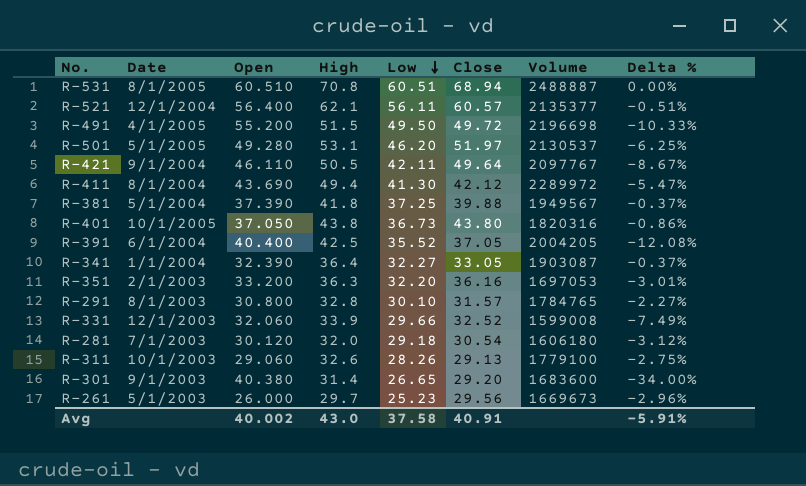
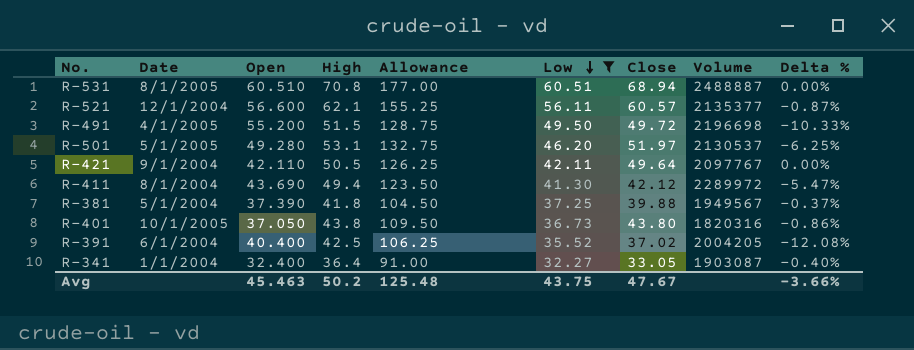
filter: none -> Low >= 32.27
column Allowance | formula: none -> [High] * 2.5
R-521 | Open: 56.400 -> 56.600
R-521 | Delta %: -0.51% -> -0.87%
R-421 | Open: 46.110 -> 42.110
R-421 | Delta %: -8.67% -> 0.00%
R-391 | Close: 37.05 -> 37.02
R-341 | Open: 32.390 -> 32.400
R-341 | Delta %: -0.37% -> -0.40%
Avg | Open: 40.002 -> 45.463
Avg | High: 43.0 -> 50.2
Avg | Low: 37.58 -> 43.75
Avg | Close: 40.91 -> 47.67
Avg | Delta %: -5.91% -> -3.66%

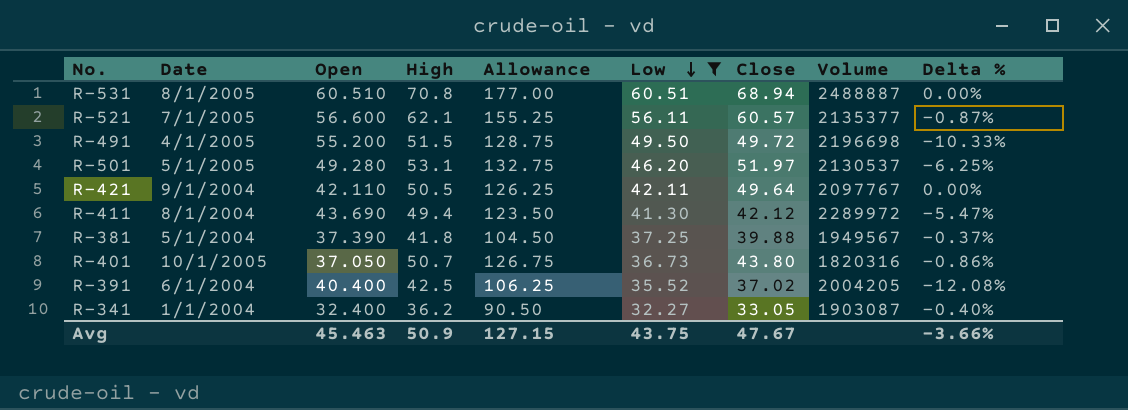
R-521 | Date: 12/1/2004 -> 7/1/2005
R-401 | High: 43.8 -> 50.7
R-401 | Allowance: 109.50 -> 126.75
R-341 | High: 36.4 -> 36.2
R-341 | Allowance: 91.00 -> 90.50
Avg | High: 50.2 -> 50.9
Avg | Allowance: 125.48 -> 127.15

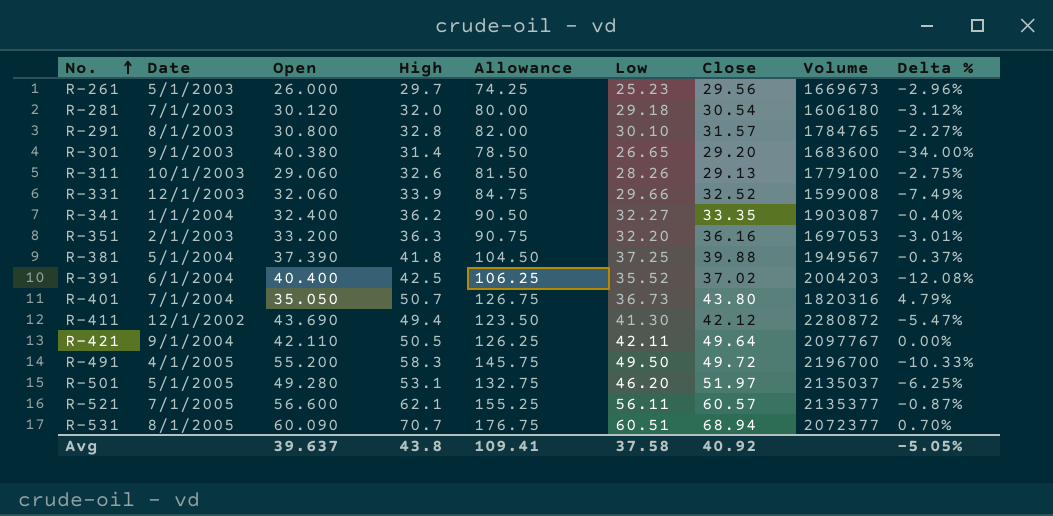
filter: Low >= 32.27 -> none
row order: Low descending -> No. ascending
R-341 | Close: 33.05 -> 33.35
R-391 | Volume: 2004205 -> 2004203
R-401 | Date: 10/1/2005 -> 7/1/2004
R-401 | Open: 37.050 -> 35.050
R-401 | Delta %: -0.86% -> 4.79%
R-411 | Date: 8/1/2004 -> 12/1/2002
R-411 | Volume: 2289972 -> 2280872
R-491 | High: 51.5 -> 58.3
R-491 | Allowance: 128.75 -> 145.75
R-491 | Volume: 2196698 -> 2196700
R-501 | Volume: 2130537 -> 2135037
R-531 | Open: 60.510 -> 60.090
R-531 | High: 70.8 -> 70.7
R-531 | Allowance: 177.00 -> 176.75
R-531 | Volume: 2488887 -> 2072377
R-531 | Delta %: 0.00% -> 0.70%
Avg | Open: 45.463 -> 39.637
Avg | High: 50.9 -> 43.8
Avg | Allowance: 127.15 -> 109.41
Avg | Low: 43.75 -> 37.58
Avg | Close: 47.67 -> 40.92
Avg | Delta %: -3.66% -> -5.05%

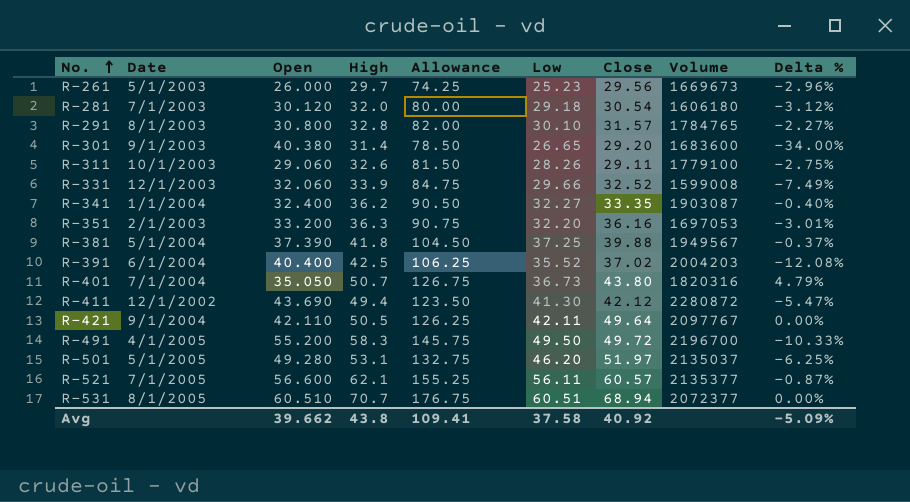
R-311 | Close: 29.13 -> 29.11
R-531 | Open: 60.090 -> 60.510
R-531 | Delta %: 0.70% -> 0.00%
Avg | Open: 39.637 -> 39.662
Avg | Delta %: -5.05% -> -5.09%

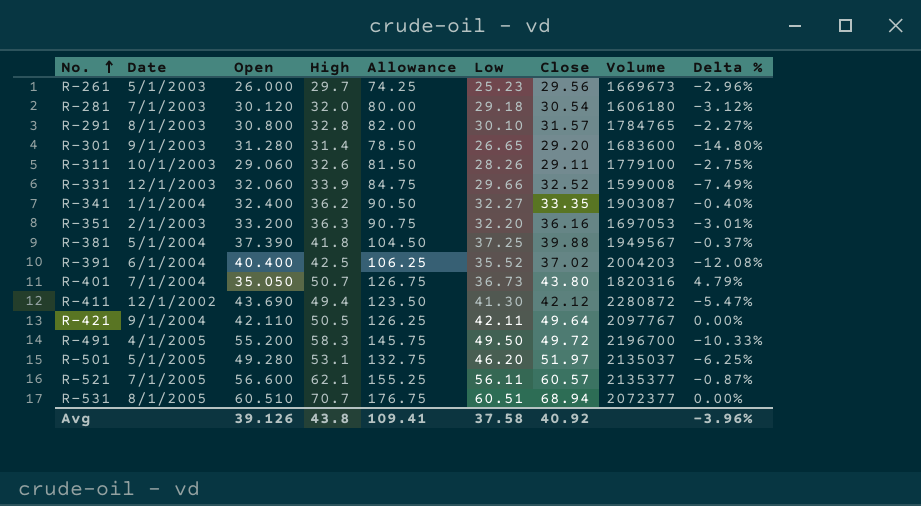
R-301 | Open: 40.380 -> 31.280
R-301 | Delta %: -34.00% -> -14.80%
Avg | Open: 39.662 -> 39.126
Avg | Delta %: -5.09% -> -3.96%

